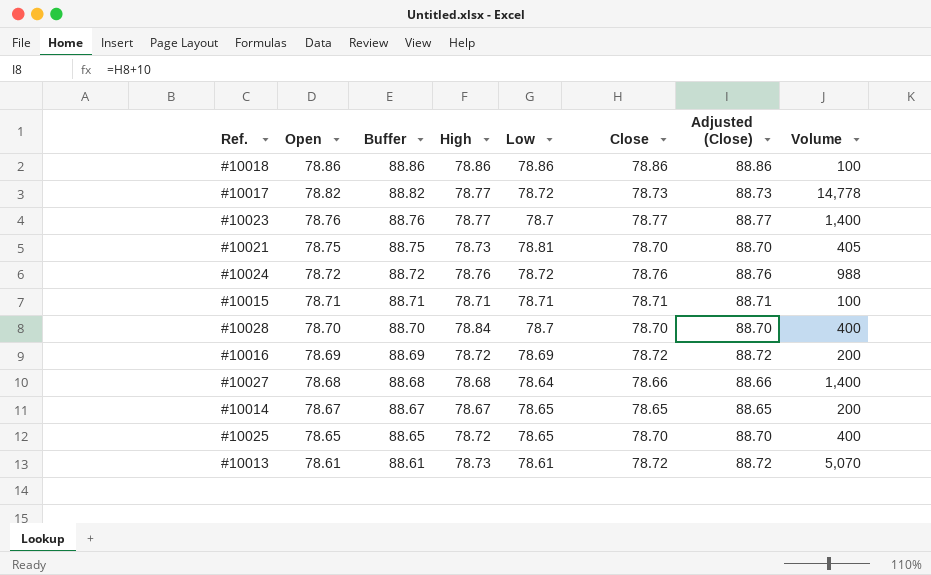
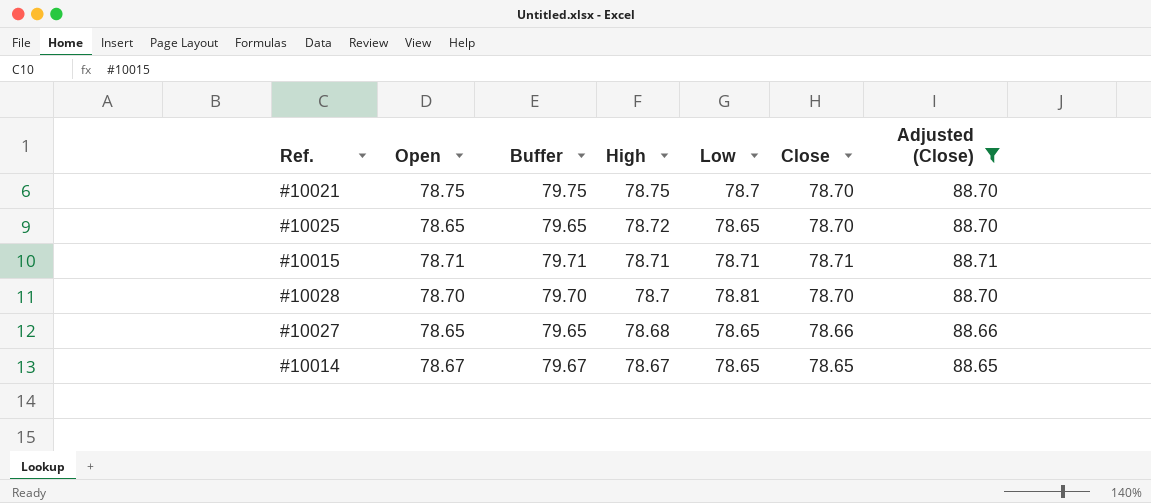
filter: none -> Adjusted (Close) <= 88.71
row order: Open descending -> High descending
column Volume | position: 8 -> none
column Buffer | formula: [Open] + 10 -> [Open] + 1
#10021 | High: 78.73 -> 78.75
#10021 | Low: 78.81 -> 78.7
#10028 | High: 78.84 -> 78.7
#10028 | Low: 78.7 -> 78.81
#10027 | Open: 78.68 -> 78.65
#10027 | Low: 78.64 -> 78.65

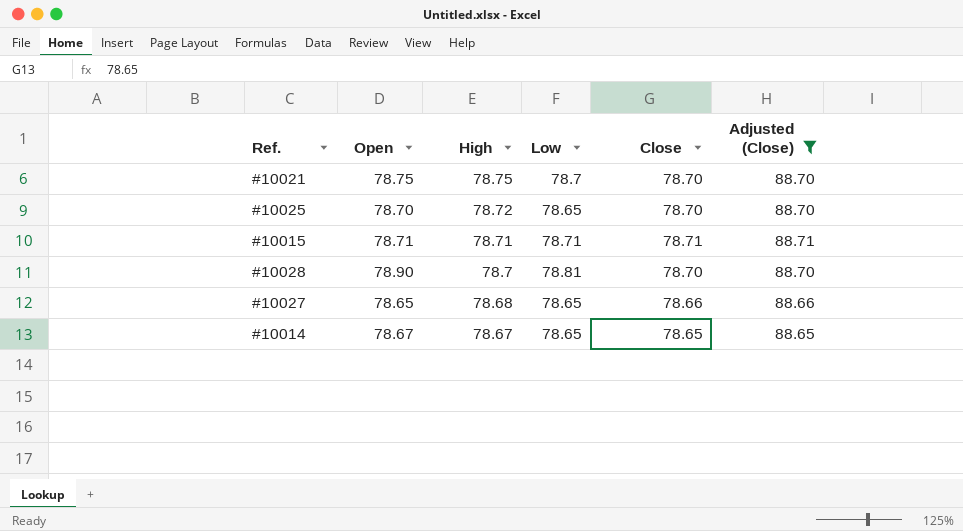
column Buffer | formula: [Open] + 1 -> none
#10025 | Open: 78.65 -> 78.70
#10028 | Open: 78.70 -> 78.90

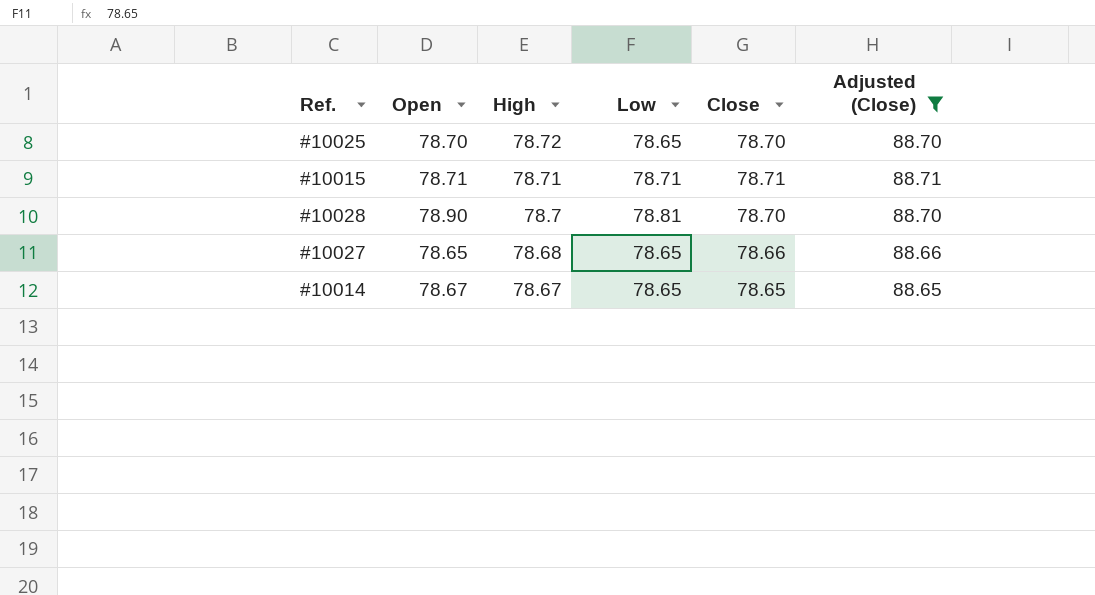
row #10021: 78.75 | 78.75 | 78.7 | 78.70 | 88.70 -> none

